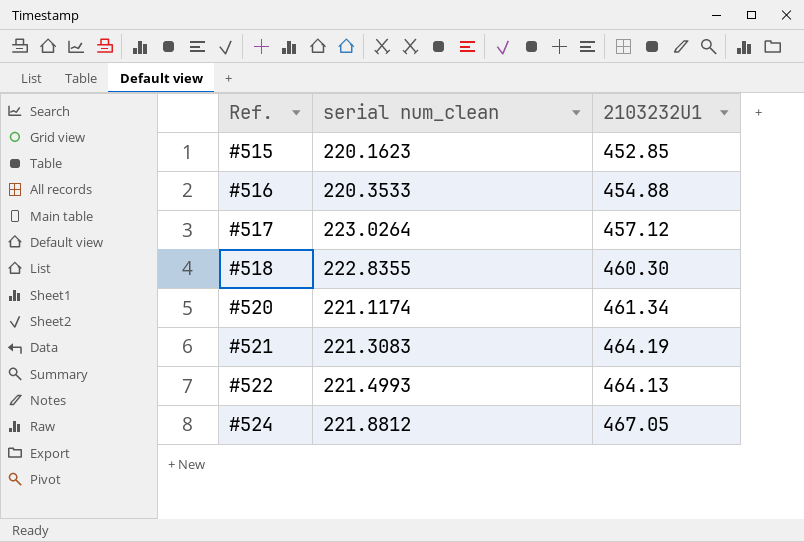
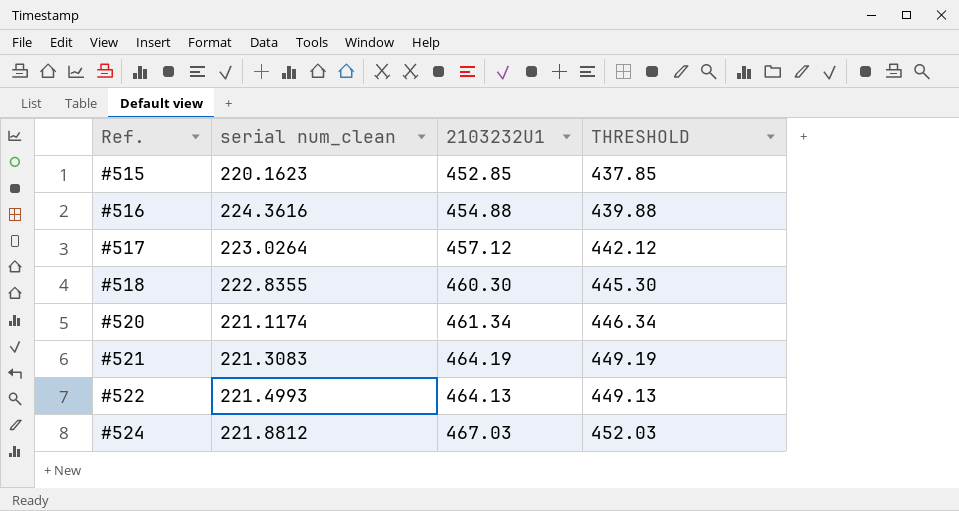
column THRESHOLD | formula: none -> [2103232U1] - 15
#516 | serial num_clean: 220.3533 -> 224.3616
#524 | 2103232U1: 467.05 -> 467.03

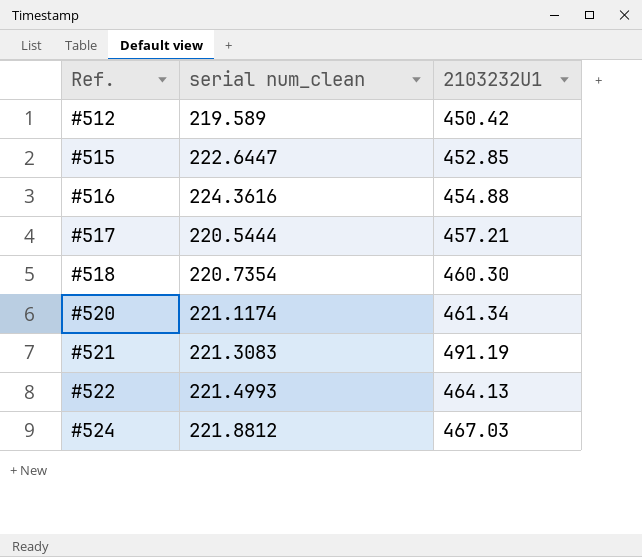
column THRESHOLD | formula: [2103232U1] - 15 -> none
row #512: none -> 219.589 | 450.42
#515 | serial num_clean: 220.1623 -> 222.6447
#517 | serial num_clean: 223.0264 -> 220.5444
#517 | 2103232U1: 457.12 -> 457.21
#518 | serial num_clean: 222.8355 -> 220.7354
#521 | 2103232U1: 464.19 -> 491.19

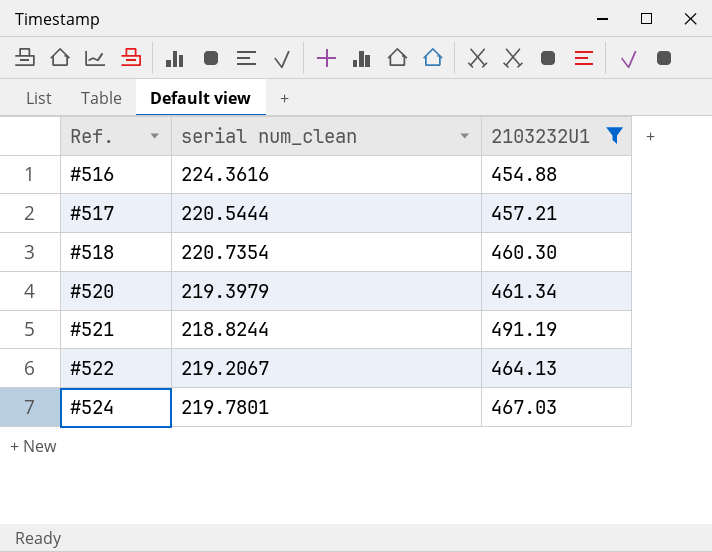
filter: none -> 2103232U1 >= 454.88
#520 | serial num_clean: 221.1174 -> 219.3979
#521 | serial num_clean: 221.3083 -> 218.8244
#522 | serial num_clean: 221.4993 -> 219.2067
#524 | serial num_clean: 221.8812 -> 219.7801

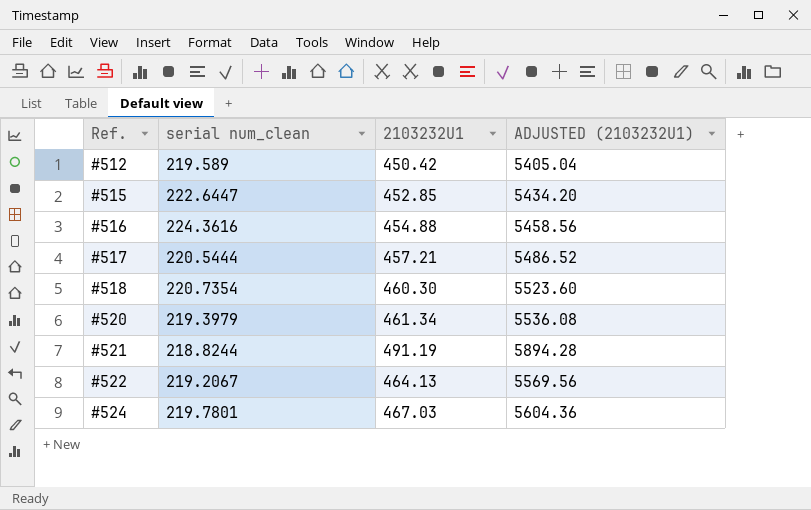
filter: 2103232U1 >= 454.88 -> none
column ADJUSTED (2103232U1) | formula: none -> [2103232U1] * 12

